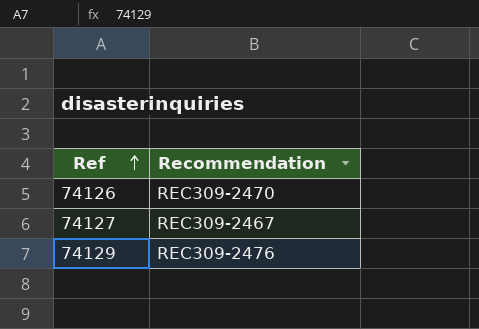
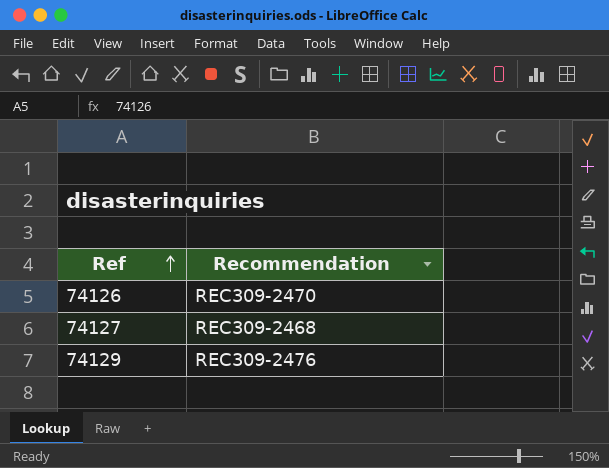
74127 | Recommendation: REC309-2467 -> REC309-2468

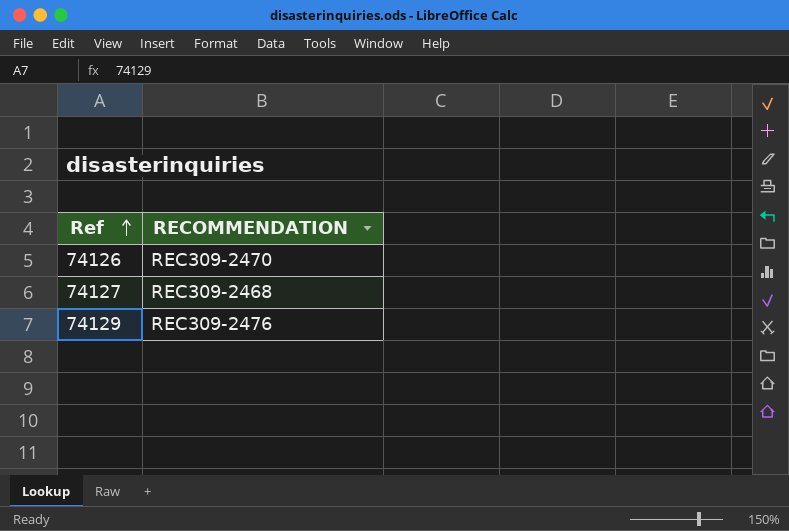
column name: Recommendation -> RECOMMENDATION

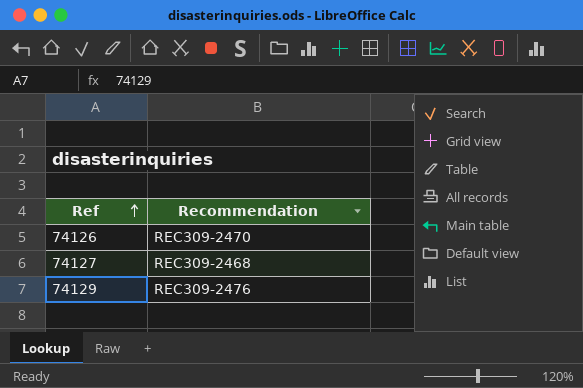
column name: RECOMMENDATION -> Recommendation

